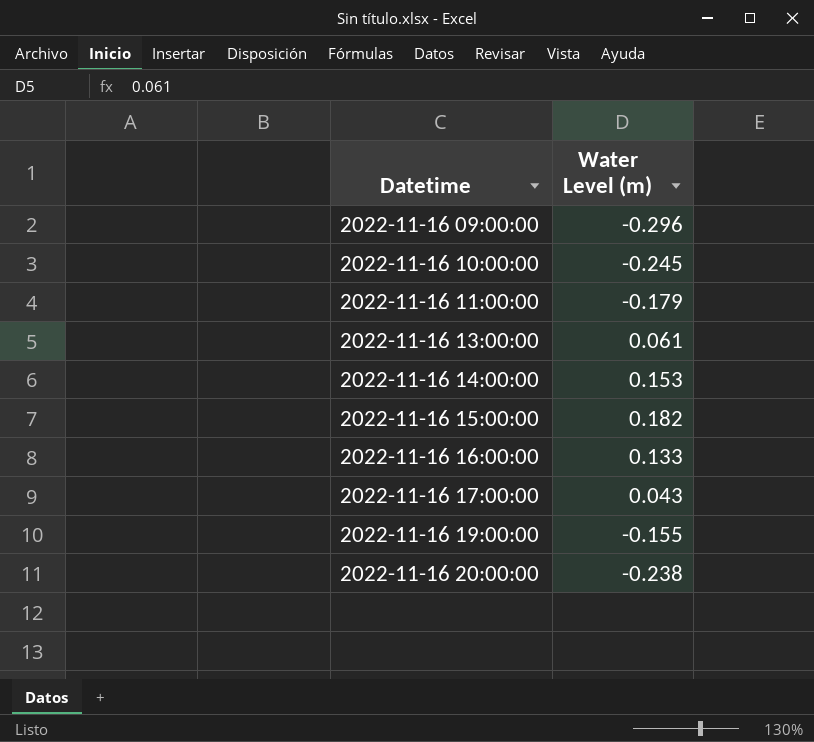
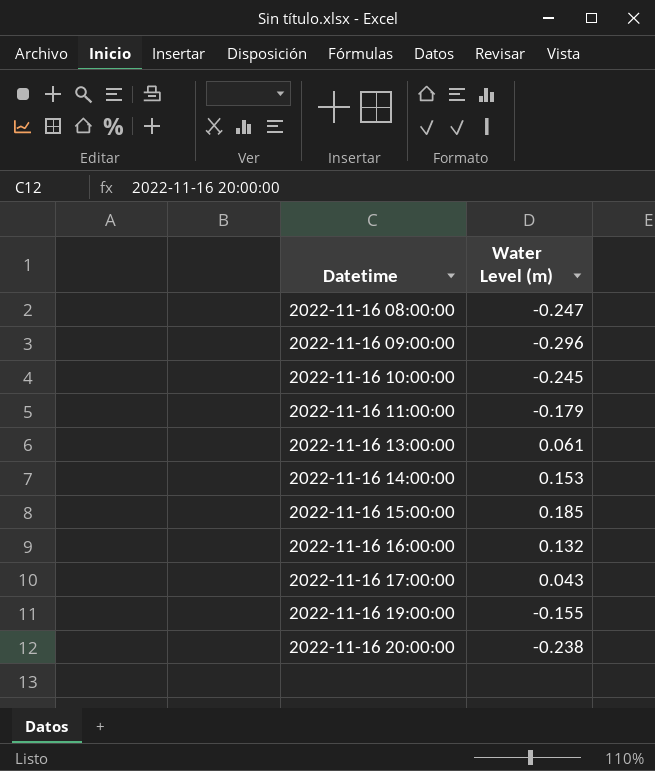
row 2022-11-16 08:00:00: none -> -0.247
2022-11-16 15:00:00 | Water Level (m): 0.182 -> 0.185
2022-11-16 16:00:00 | Water Level (m): 0.133 -> 0.132

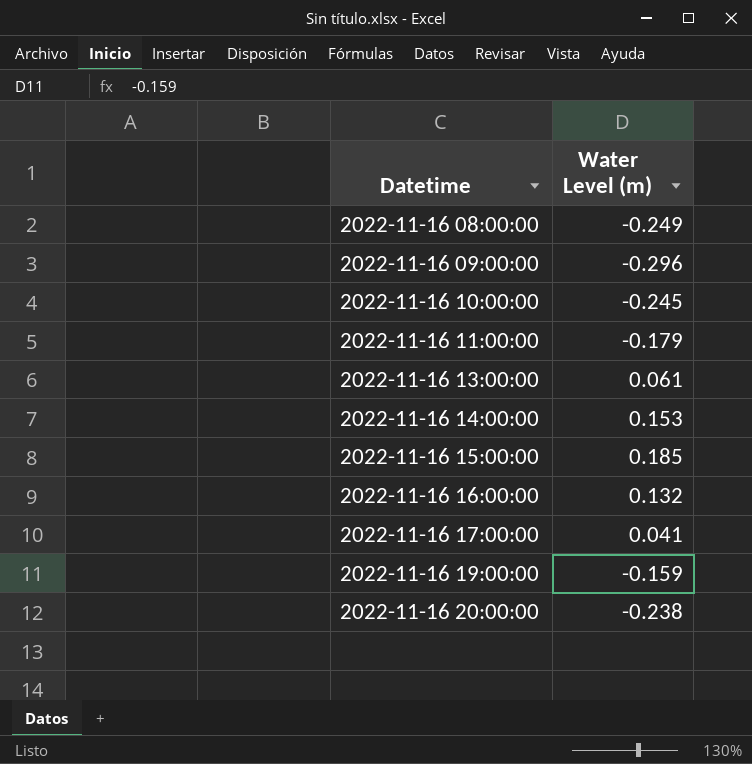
2022-11-16 08:00:00 | Water Level (m): -0.247 -> -0.249
2022-11-16 17:00:00 | Water Level (m): 0.043 -> 0.041
2022-11-16 19:00:00 | Water Level (m): -0.155 -> -0.159

